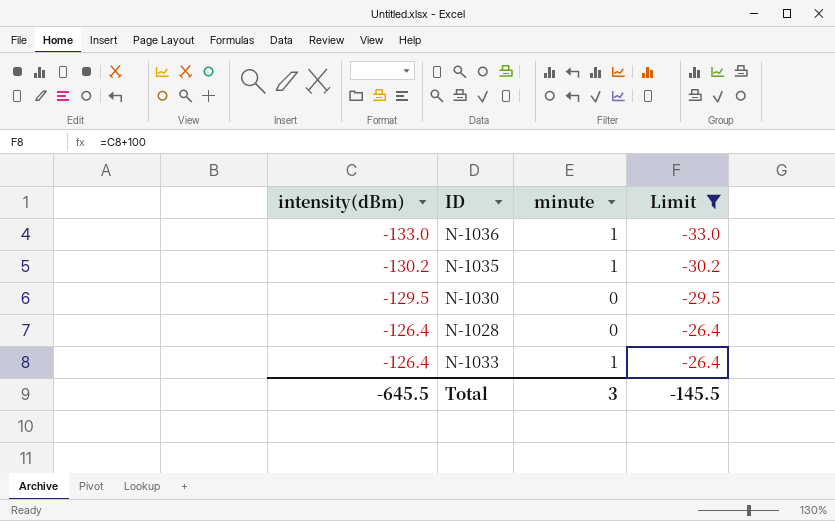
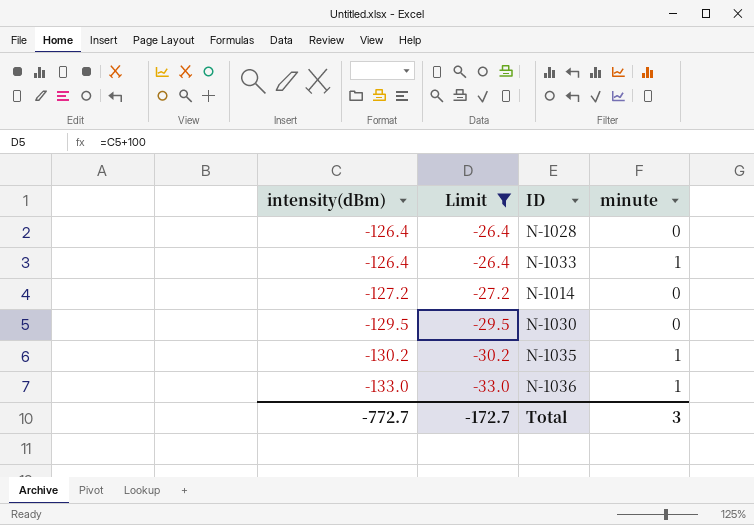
row order: intensity(dBm) ascending -> intensity(dBm) descending
column Limit | position: 4 -> 2
row N-1014: none -> -127.2 | -27.2 | 0
Total | intensity(dBm): -645.5 -> -772.7
Total | Limit: -145.5 -> -172.7

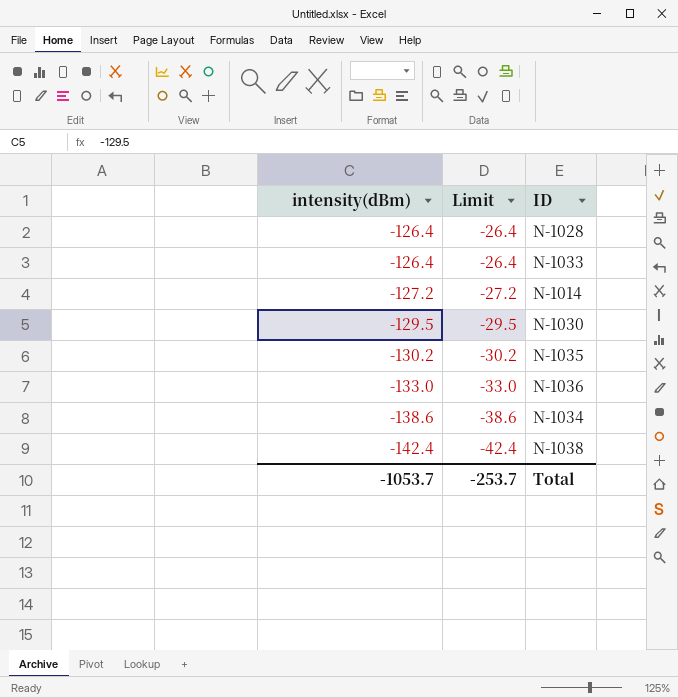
filter: Limit >= -33.0 -> none
column minute | position: 4 -> none
Total | intensity(dBm): -772.7 -> -1053.7
Total | Limit: -172.7 -> -253.7

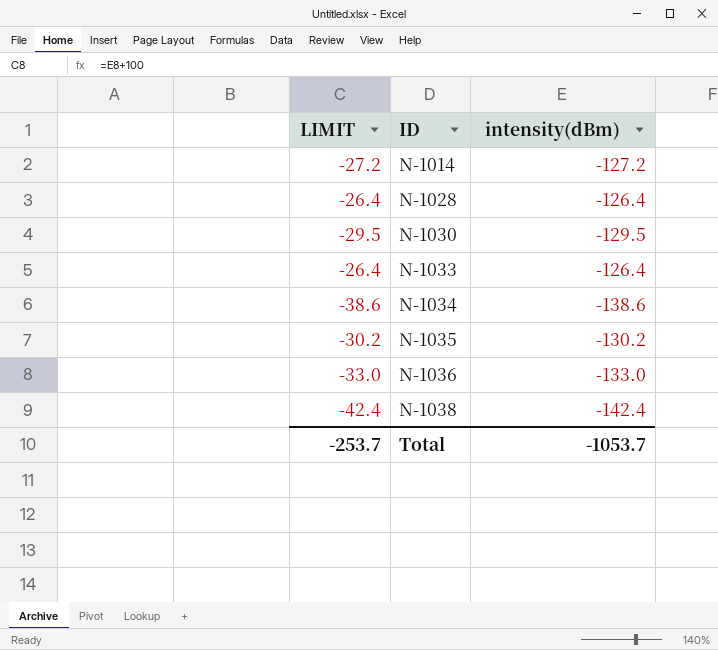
row order: intensity(dBm) descending -> ID ascending
column name: Limit -> LIMIT
column intensity(dBm) | position: 1 -> 3

